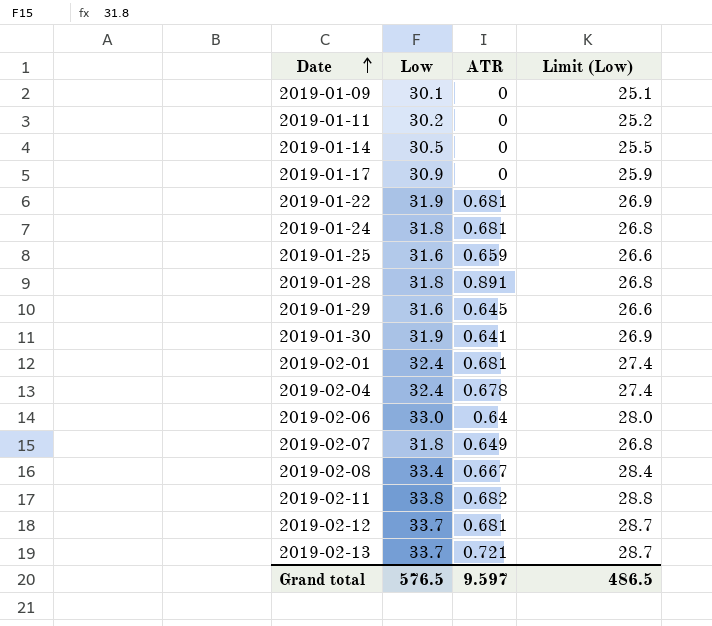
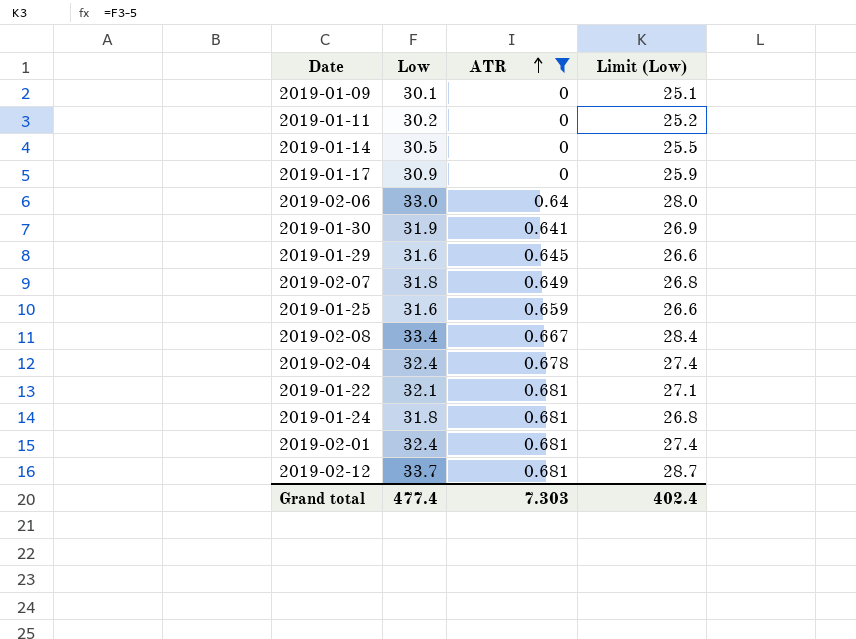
filter: none -> ATR <= 0.681
row order: Date ascending -> ATR ascending
2019-01-22 | Low: 31.9 -> 32.1
2019-01-22 | Limit (Low): 26.9 -> 27.1
Grand total | Low: 576.5 -> 477.4
Grand total | ATR: 9.597 -> 7.303
Grand total | Limit (Low): 486.5 -> 402.4

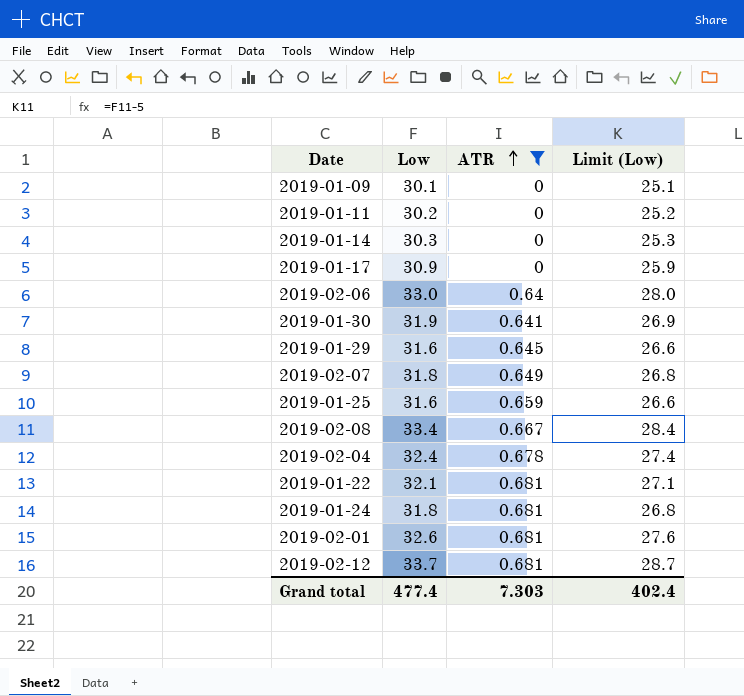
2019-01-14 | Low: 30.5 -> 30.3
2019-01-14 | Limit (Low): 25.5 -> 25.3
2019-02-01 | Low: 32.4 -> 32.6
2019-02-01 | Limit (Low): 27.4 -> 27.6

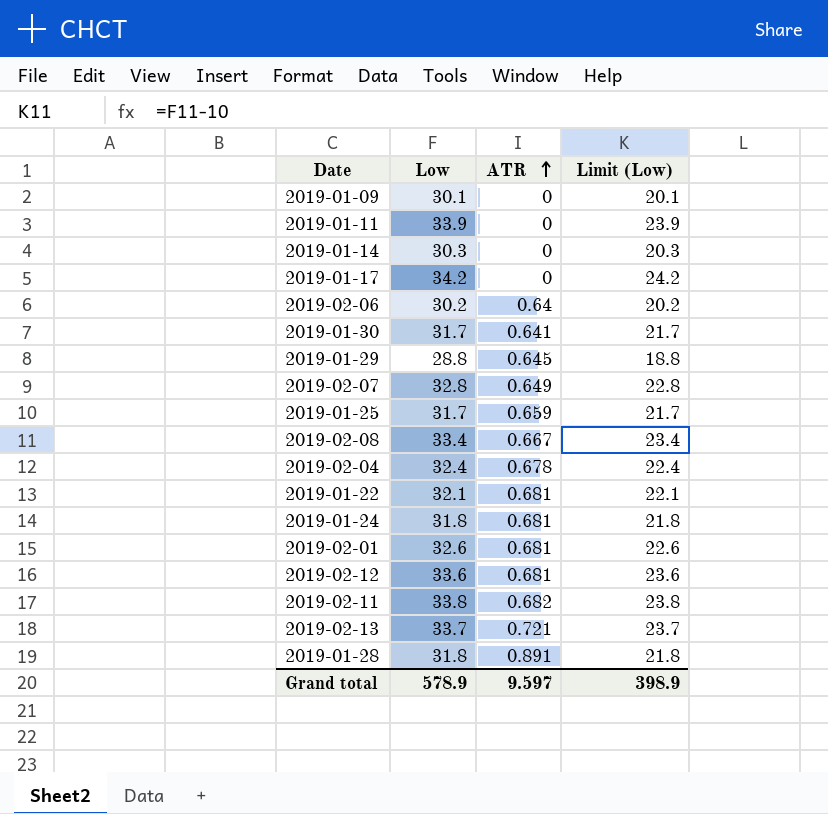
filter: ATR <= 0.681 -> none
column Limit (Low) | formula: [Low] - 5 -> [Low] - 10
2019-01-11 | Low: 30.2 -> 33.9
2019-01-17 | Low: 30.9 -> 34.2
2019-02-06 | Low: 33.0 -> 30.2
2019-01-30 | Low: 31.9 -> 31.7
2019-01-29 | Low: 31.6 -> 28.8
2019-02-07 | Low: 31.8 -> 32.8
2019-01-25 | Low: 31.6 -> 31.7
2019-02-12 | Low: 33.7 -> 33.6
Grand total | Low: 477.4 -> 578.9
Grand total | ATR: 7.303 -> 9.597
Grand total | Limit (Low): 402.4 -> 398.9

